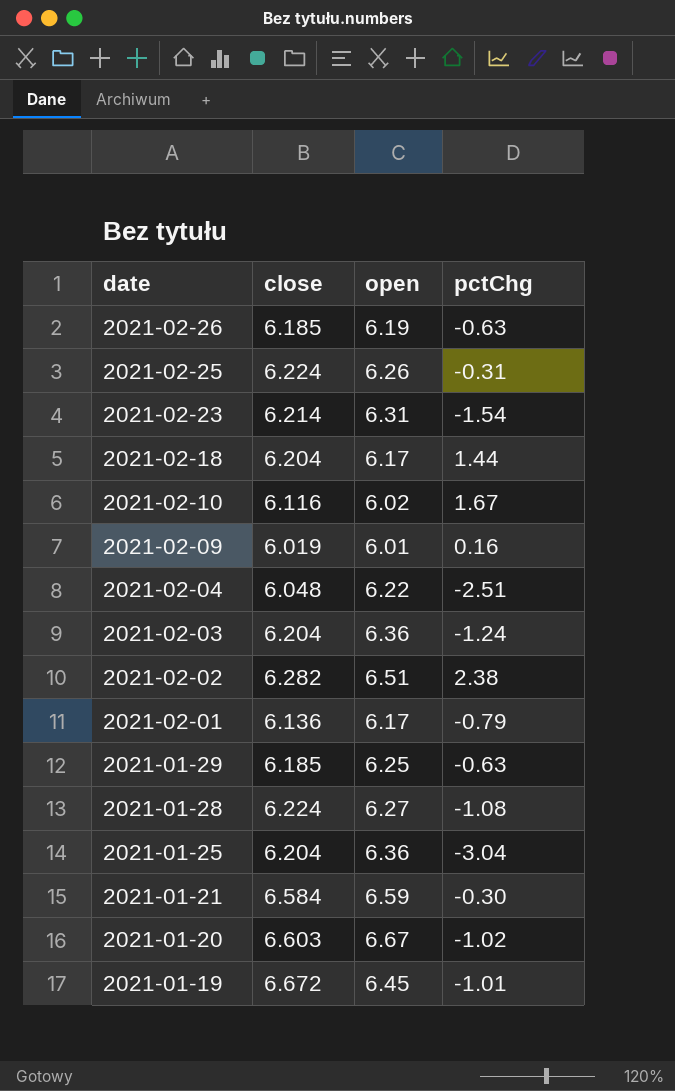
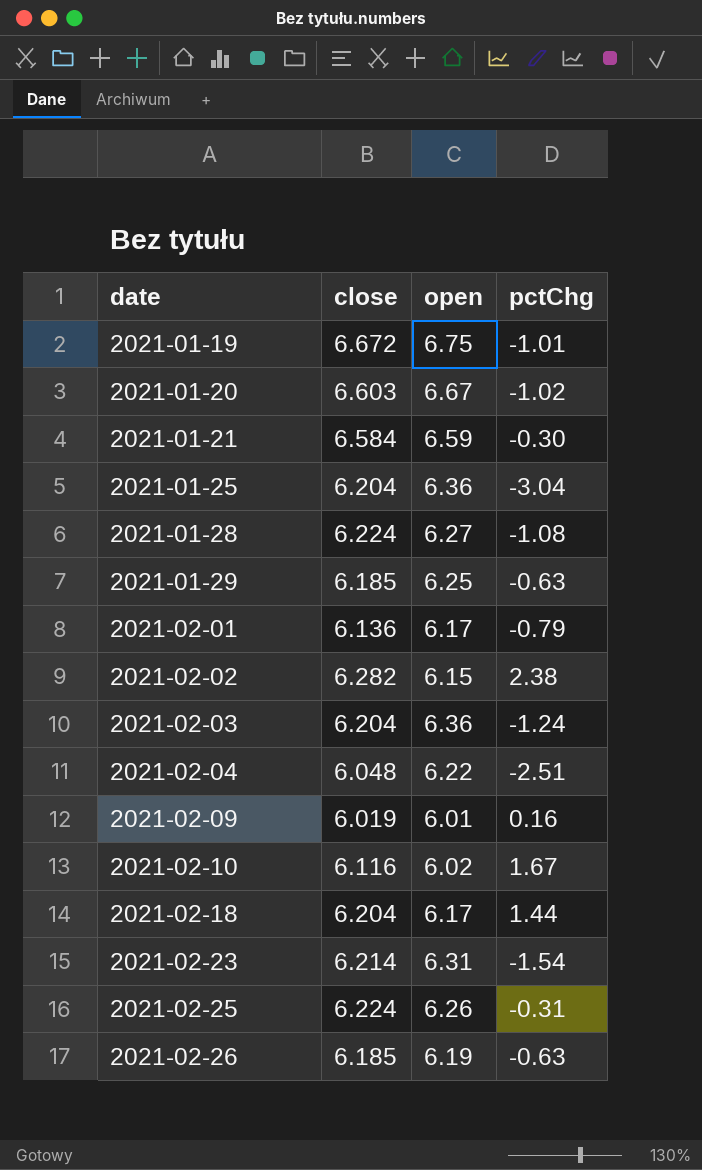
row order: date descending -> date ascending
2021-01-19 | open: 6.45 -> 6.75
2021-02-02 | open: 6.51 -> 6.15

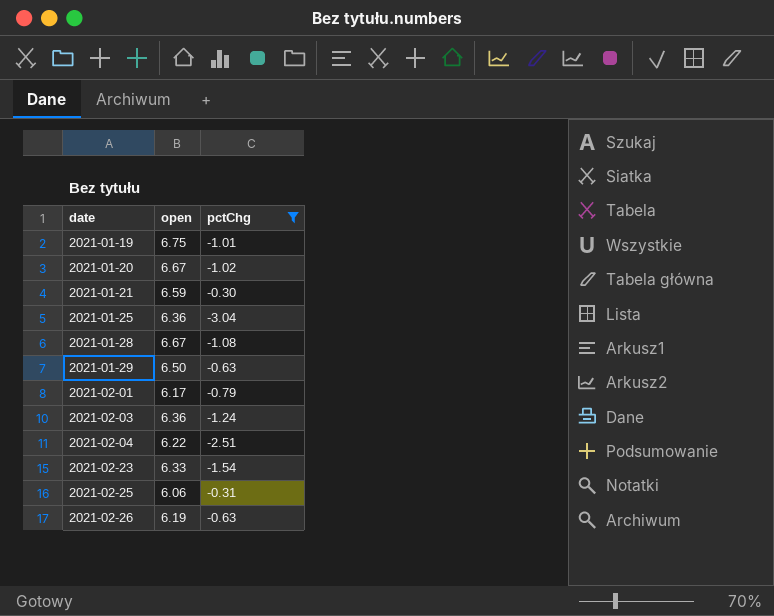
filter: none -> pctChg <= -0.30
column close | position: 2 -> none
2021-01-28 | open: 6.27 -> 6.67
2021-01-29 | open: 6.25 -> 6.50
2021-02-23 | open: 6.31 -> 6.33
2021-02-25 | open: 6.26 -> 6.06

